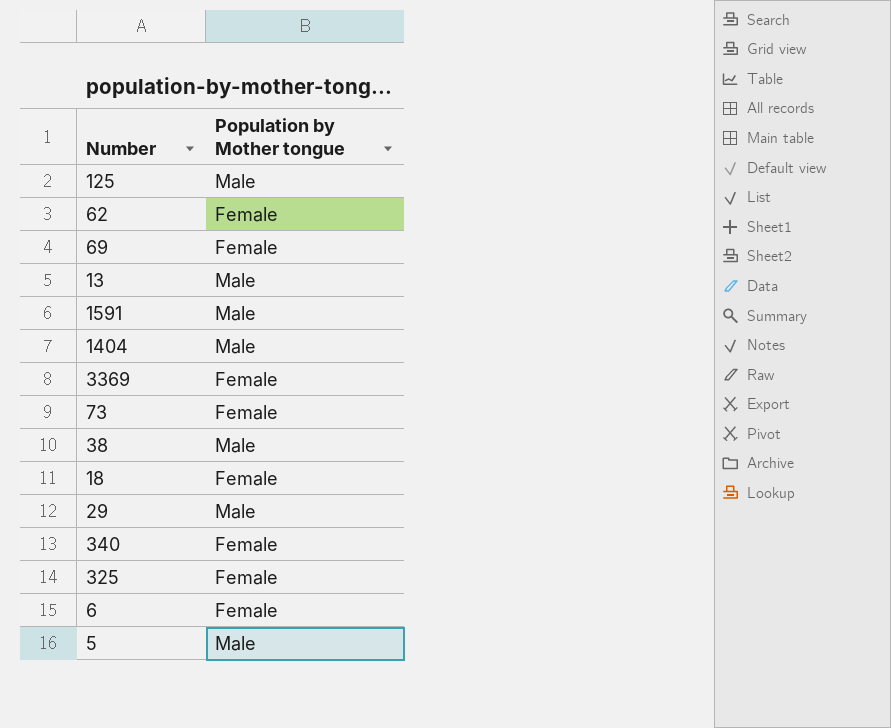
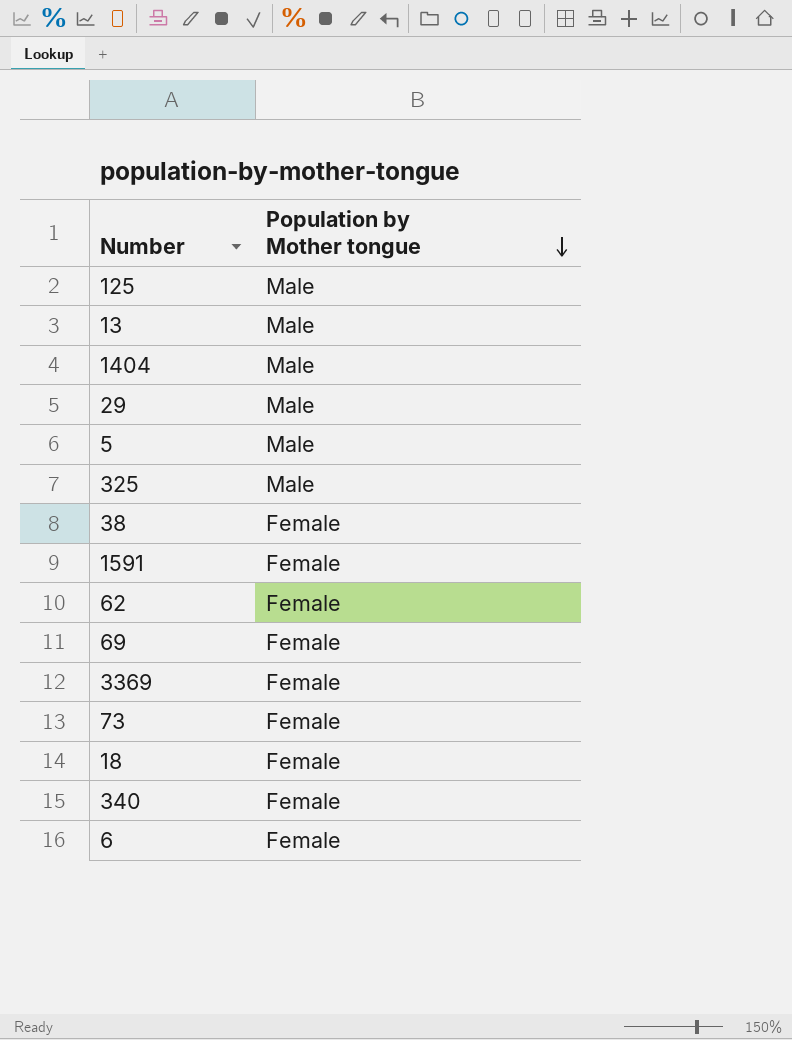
row order: none -> Population by Mother tongue descending
325 | Population by Mother tongue: Female -> Male
38 | Population by Mother tongue: Male -> Female
1591 | Population by Mother tongue: Male -> Female

